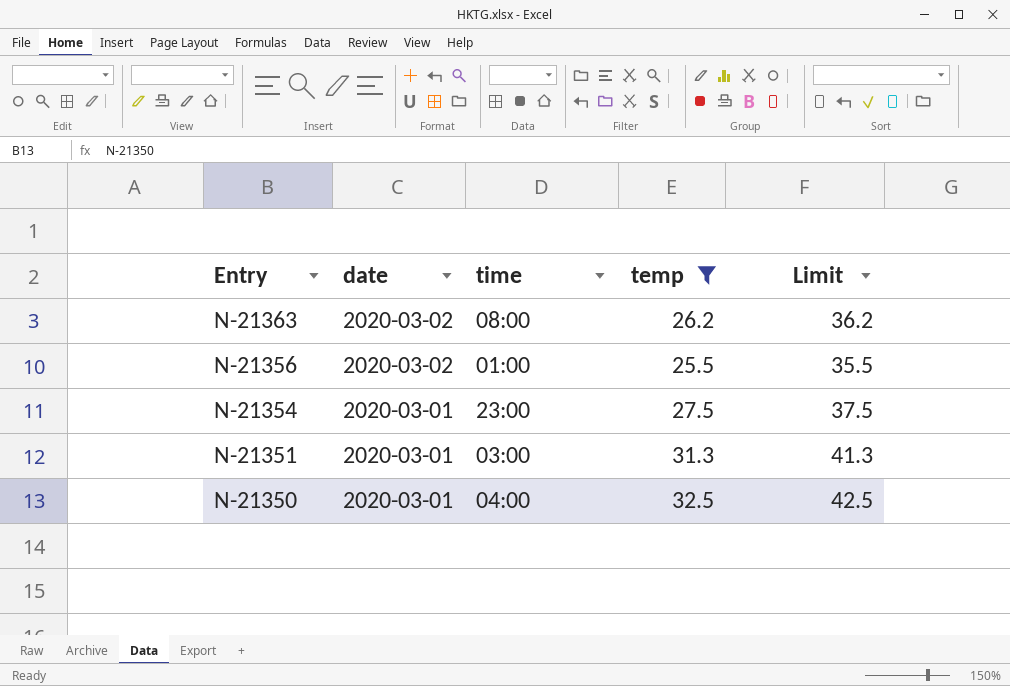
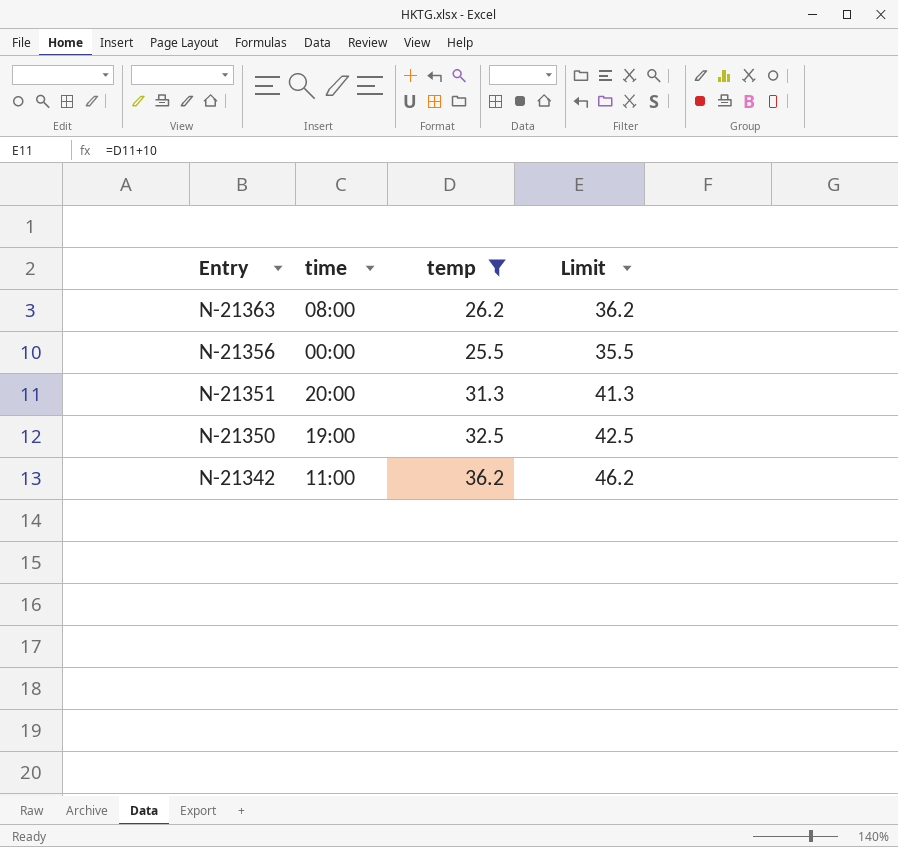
column date | position: 2 -> none
row N-21354: 2020-03-01 | 23:00 | 27.5 | 37.5 -> none
N-21356 | time: 01:00 -> 00:00
N-21351 | time: 03:00 -> 20:00
N-21350 | time: 04:00 -> 19:00
row N-21342: none -> 11:00 | 36.2 | 46.2

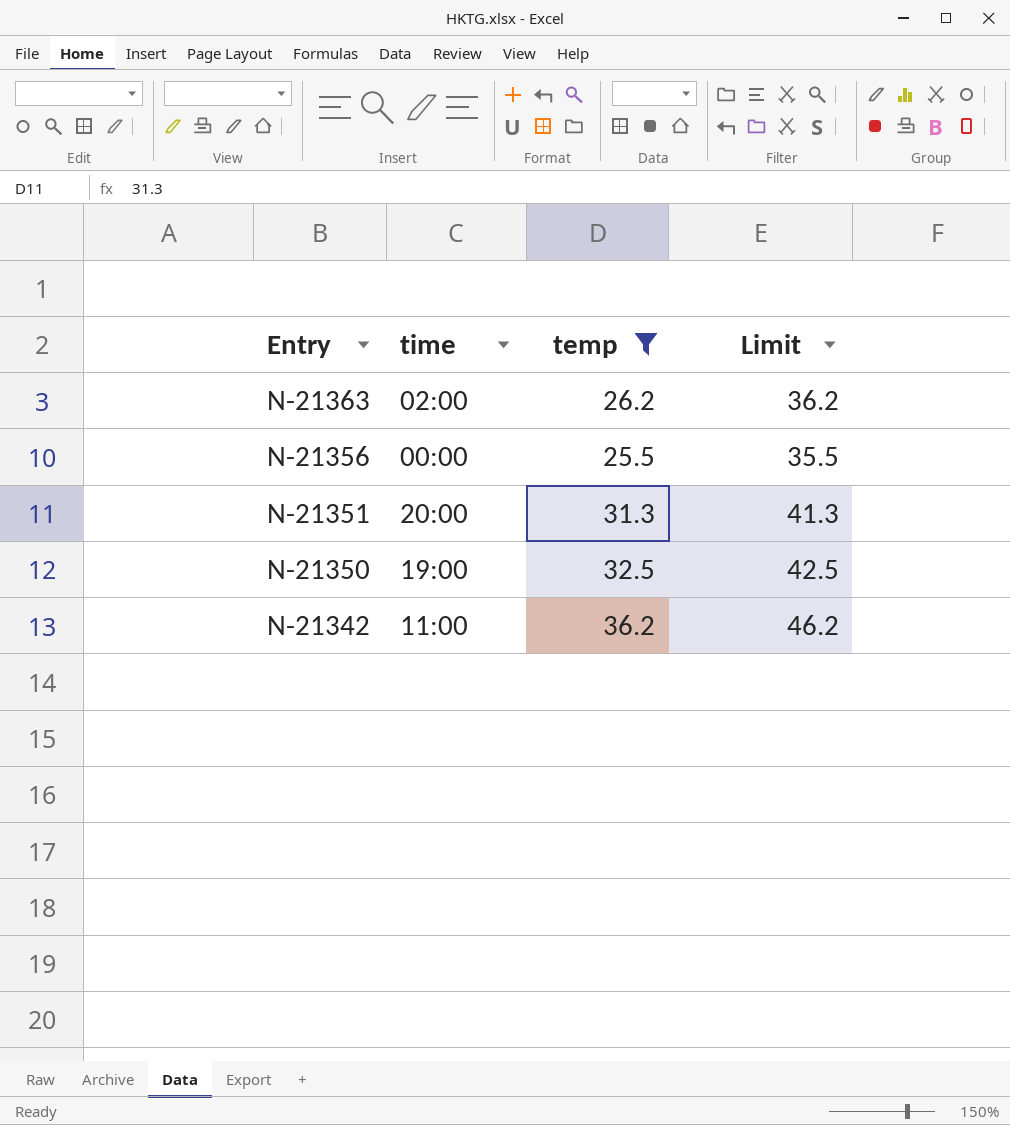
N-21363 | time: 08:00 -> 02:00

